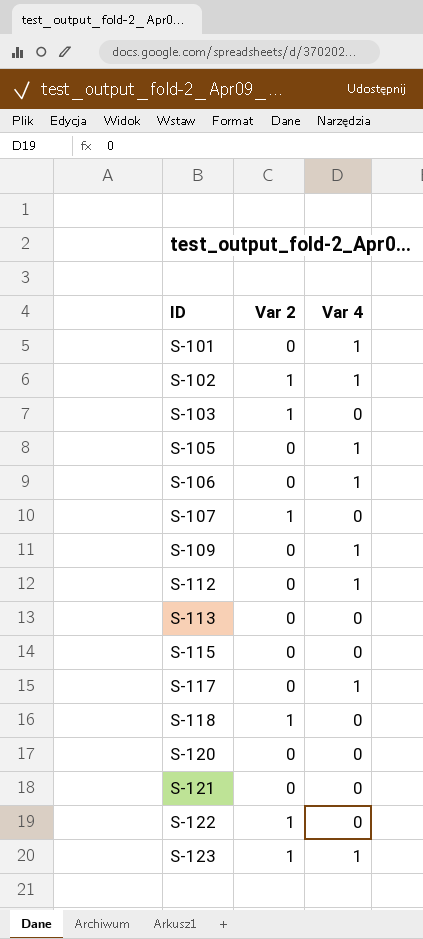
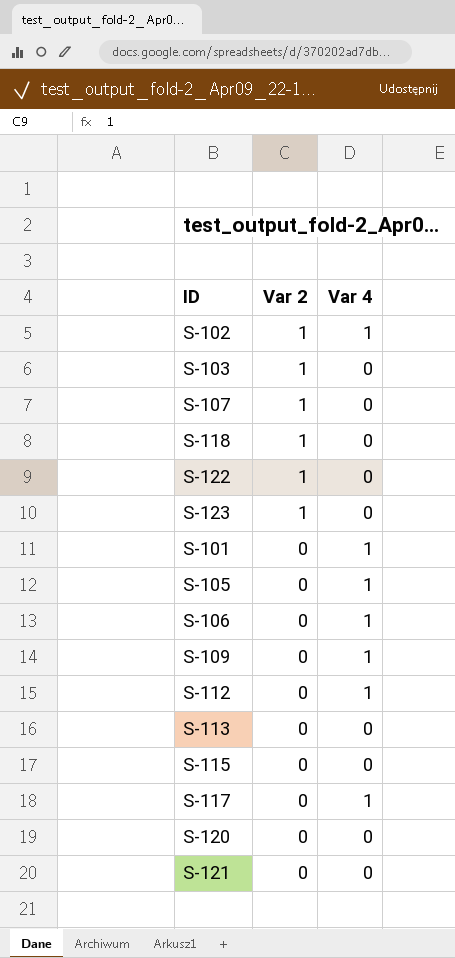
row order: ID ascending -> Var 2 descending
S-123 | Var 4: 1 -> 0

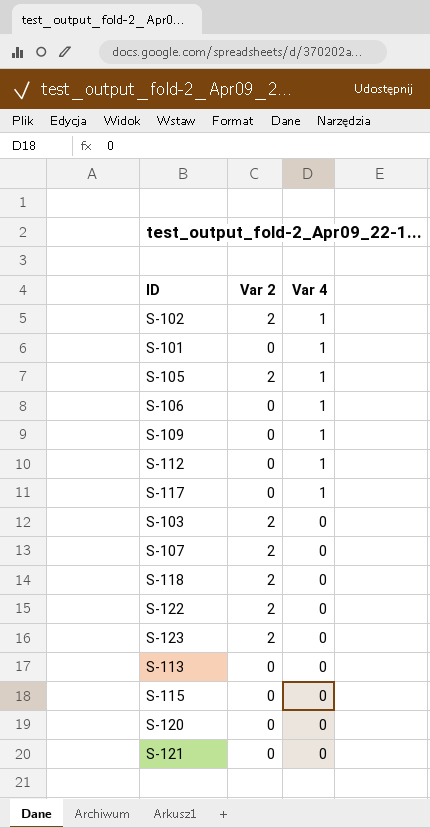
row order: Var 2 descending -> Var 4 descending
S-102 | Var 2: 1 -> 2
S-105 | Var 2: 0 -> 2
S-103 | Var 2: 1 -> 2
S-107 | Var 2: 1 -> 2
S-118 | Var 2: 1 -> 2
S-122 | Var 2: 1 -> 2
S-123 | Var 2: 1 -> 2

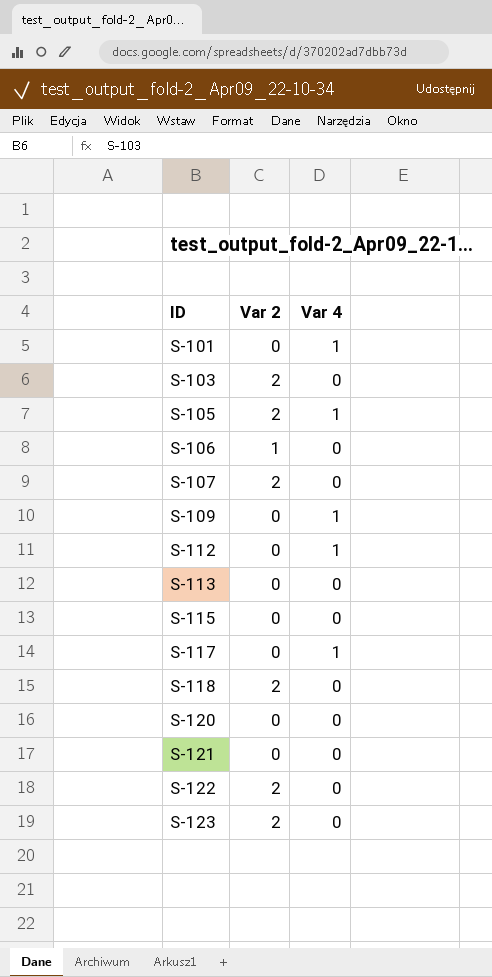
row order: Var 4 descending -> ID ascending
row S-102: 2 | 1 -> none
S-106 | Var 2: 0 -> 1
S-106 | Var 4: 1 -> 0

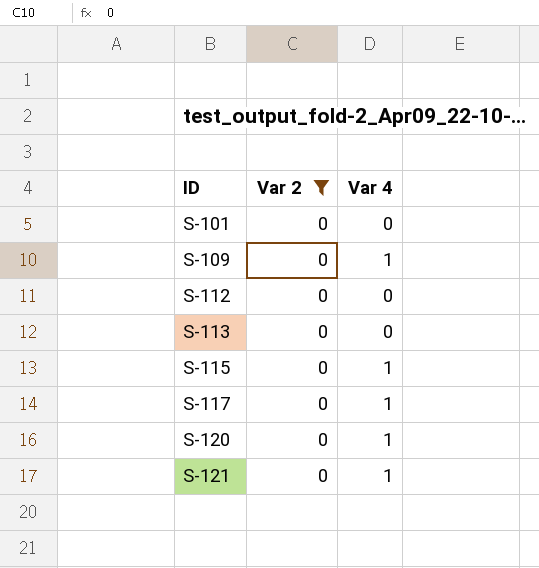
filter: none -> Var 2 = 0
S-101 | Var 4: 1 -> 0
S-112 | Var 4: 1 -> 0
S-115 | Var 4: 0 -> 1
S-120 | Var 4: 0 -> 1
S-121 | Var 4: 0 -> 1

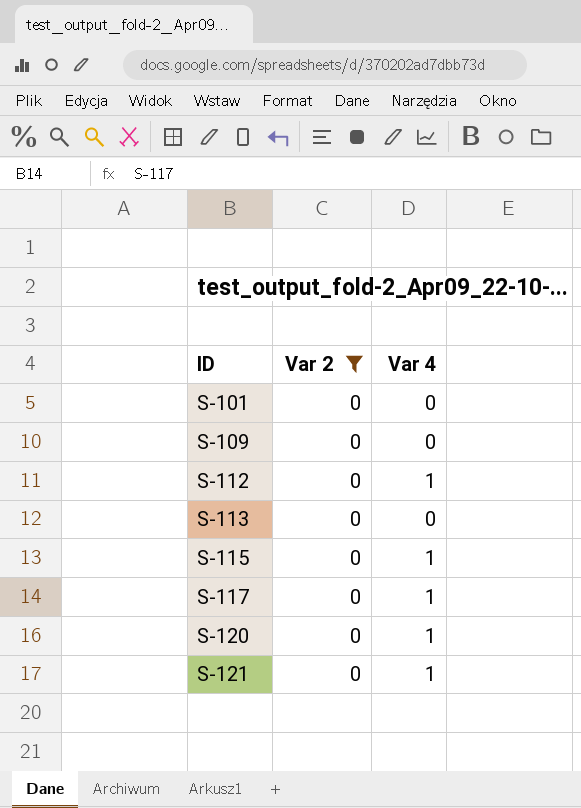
S-109 | Var 4: 1 -> 0
S-112 | Var 4: 0 -> 1

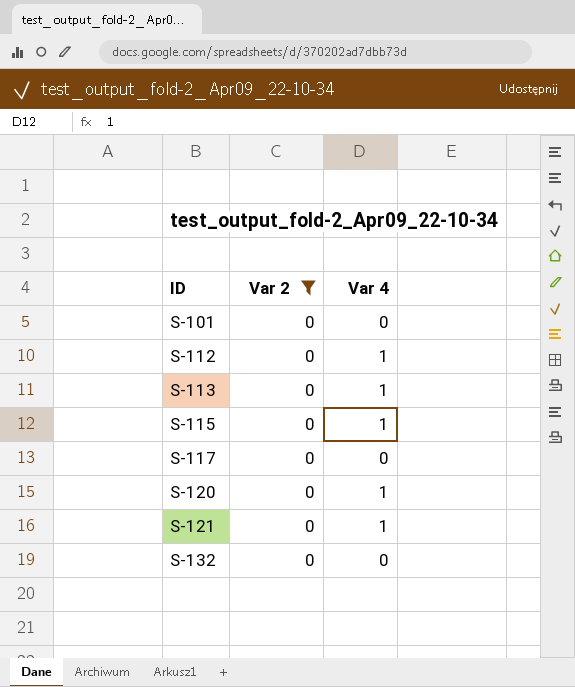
row S-109: 0 | 0 -> none
S-113 | Var 4: 0 -> 1
S-117 | Var 4: 1 -> 0
row S-132: none -> 0 | 0

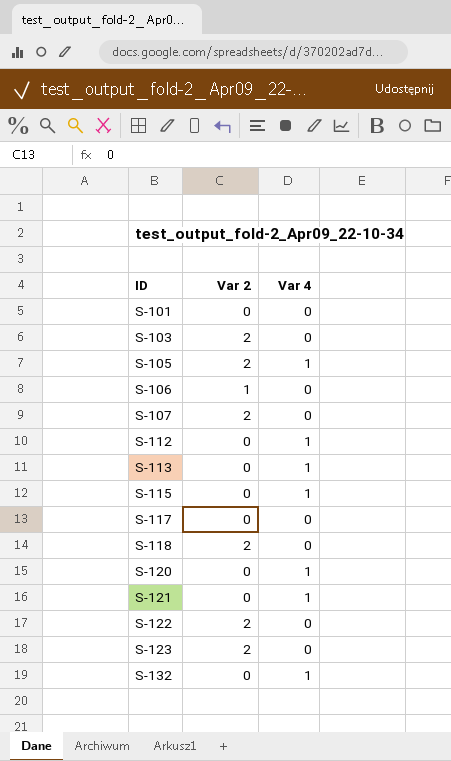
filter: Var 2 = 0 -> none
S-132 | Var 4: 0 -> 1

